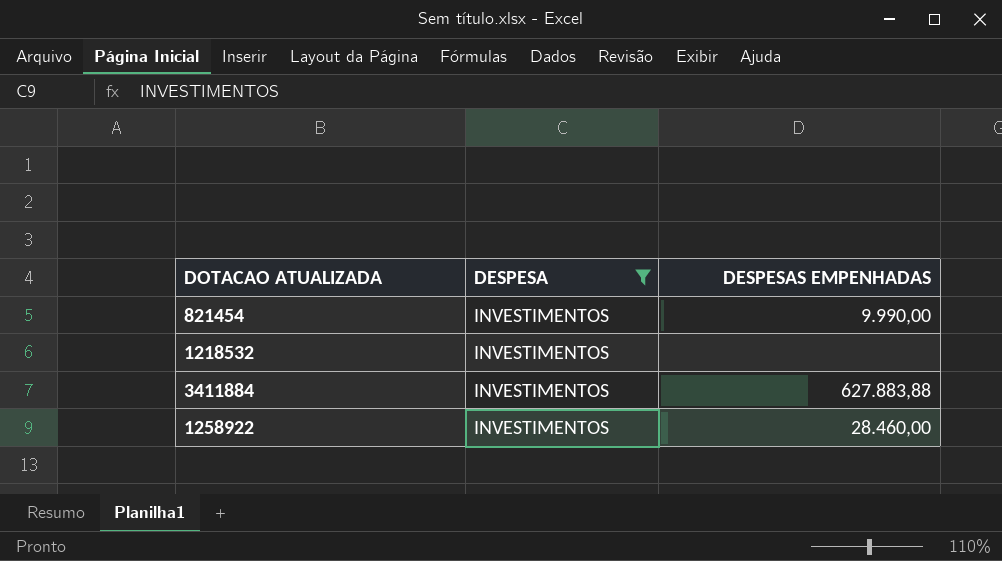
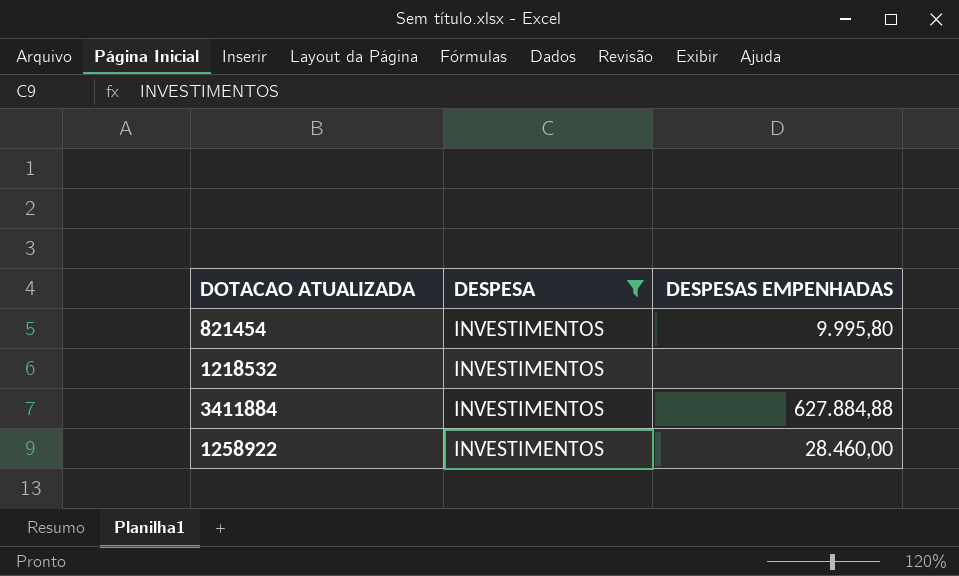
821454 | DESPESAS EMPENHADAS: 9.990,00 -> 9.995,80
3411884 | DESPESAS EMPENHADAS: 627.883,88 -> 627.884,88

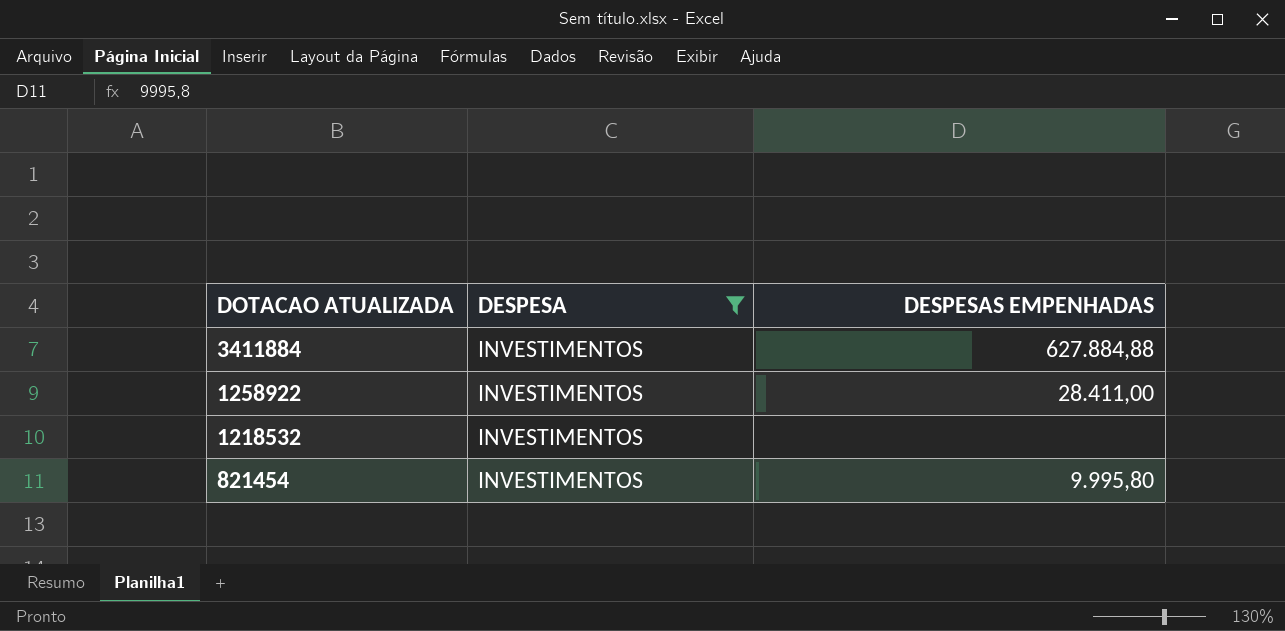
row order: none -> DOTACAO ATUALIZADA descending
1258922 | DESPESAS EMPENHADAS: 28.460,00 -> 28.411,00

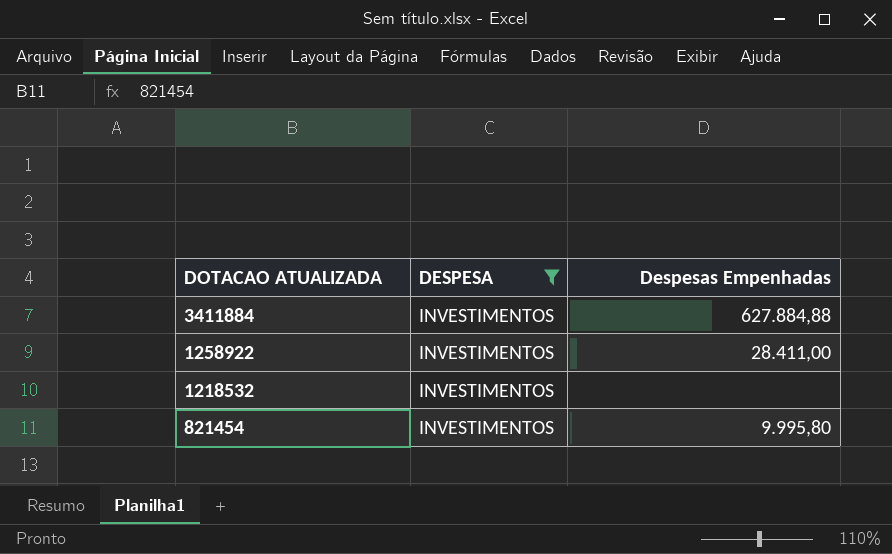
column name: DESPESAS EMPENHADAS -> Despesas Empenhadas

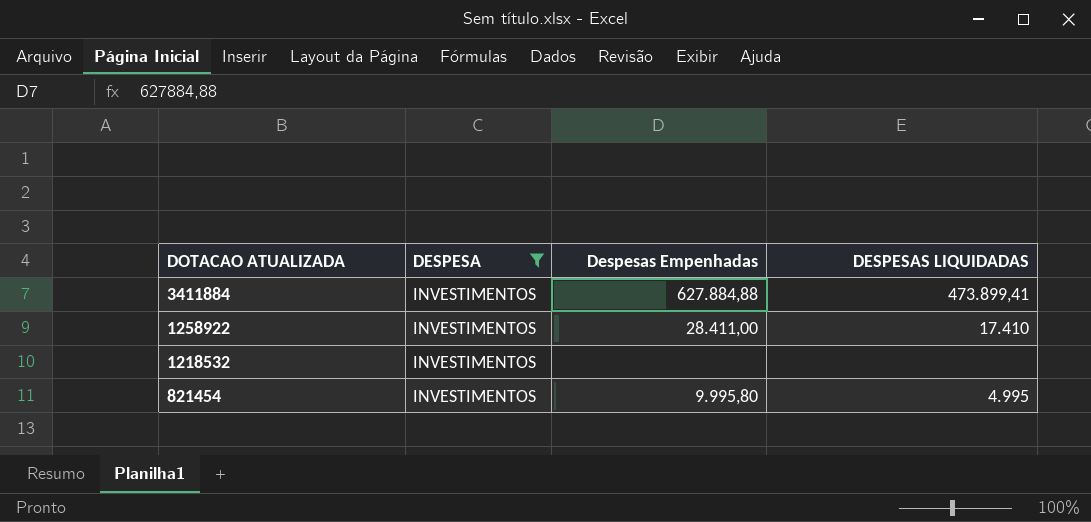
column DESPESAS LIQUIDADAS | position: none -> 4

